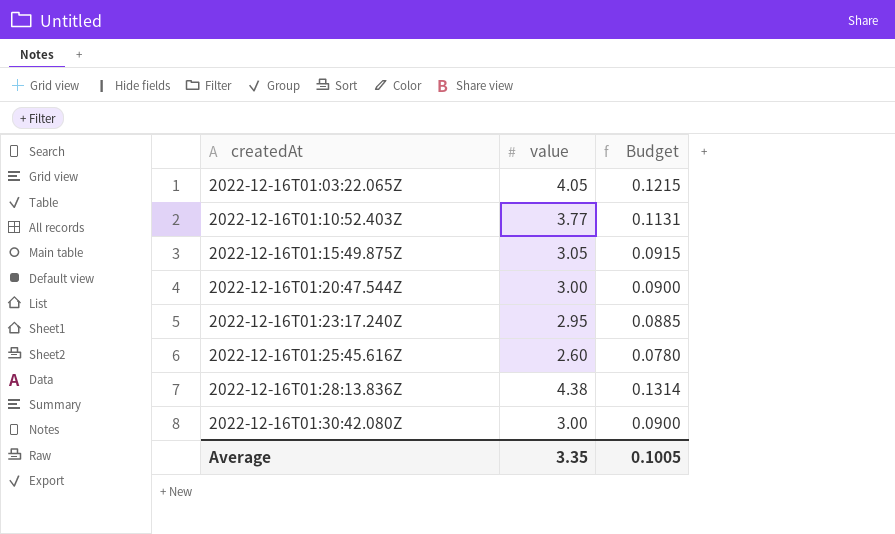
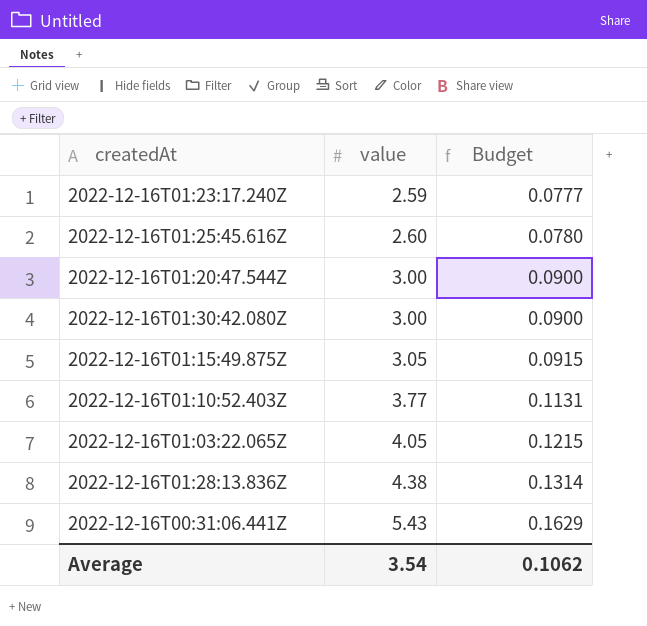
row order: createdAt ascending -> value ascending
2022-12-16T01:23:17.240Z | value: 2.95 -> 2.59
2022-12-16T01:23:17.240Z | Budget: 0.0885 -> 0.0777
row 2022-12-16T00:31:06.441Z: none -> 5.43 | 0.1629
Average | value: 3.35 -> 3.54
Average | Budget: 0.1005 -> 0.1062

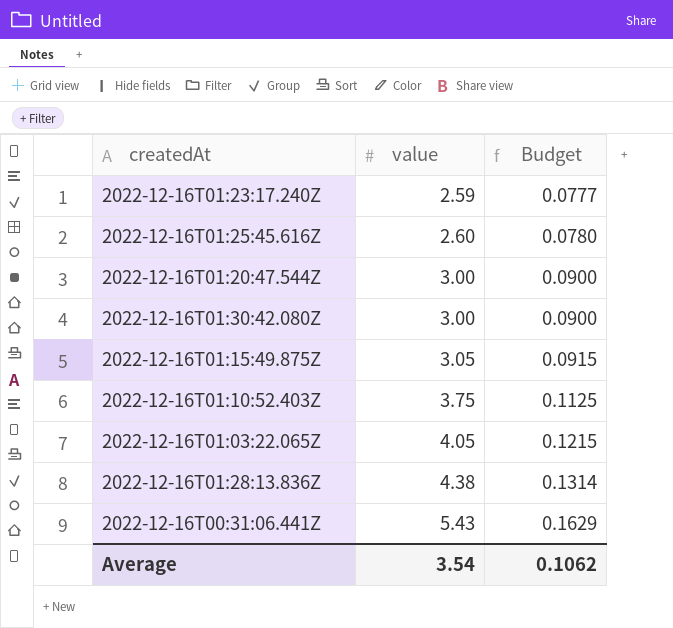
2022-12-16T01:10:52.403Z | value: 3.77 -> 3.75
2022-12-16T01:10:52.403Z | Budget: 0.1131 -> 0.1125

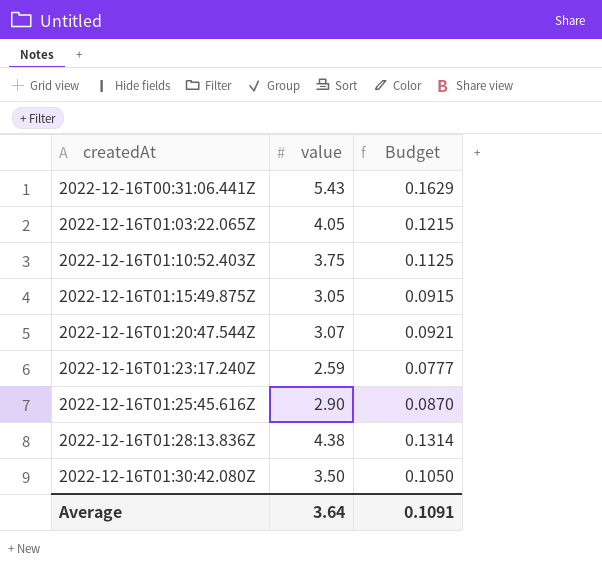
row order: value ascending -> createdAt ascending
2022-12-16T01:20:47.544Z | value: 3.00 -> 3.07
2022-12-16T01:20:47.544Z | Budget: 0.0900 -> 0.0921
2022-12-16T01:25:45.616Z | value: 2.60 -> 2.90
2022-12-16T01:25:45.616Z | Budget: 0.0780 -> 0.0870
2022-12-16T01:30:42.080Z | value: 3.00 -> 3.50
2022-12-16T01:30:42.080Z | Budget: 0.0900 -> 0.1050
Average | value: 3.54 -> 3.64
Average | Budget: 0.1062 -> 0.1091

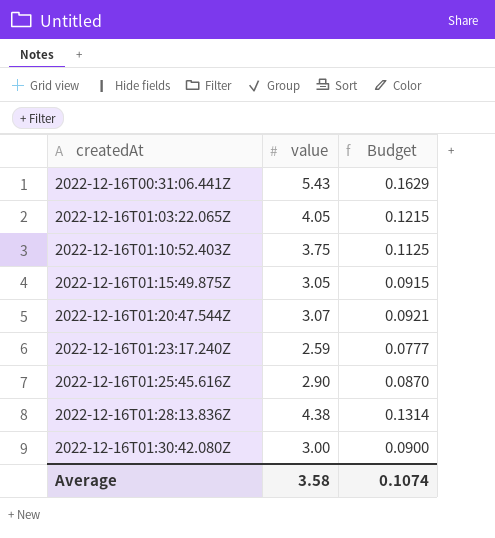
2022-12-16T01:30:42.080Z | value: 3.50 -> 3.00
2022-12-16T01:30:42.080Z | Budget: 0.1050 -> 0.0900
Average | value: 3.64 -> 3.58
Average | Budget: 0.1091 -> 0.1074

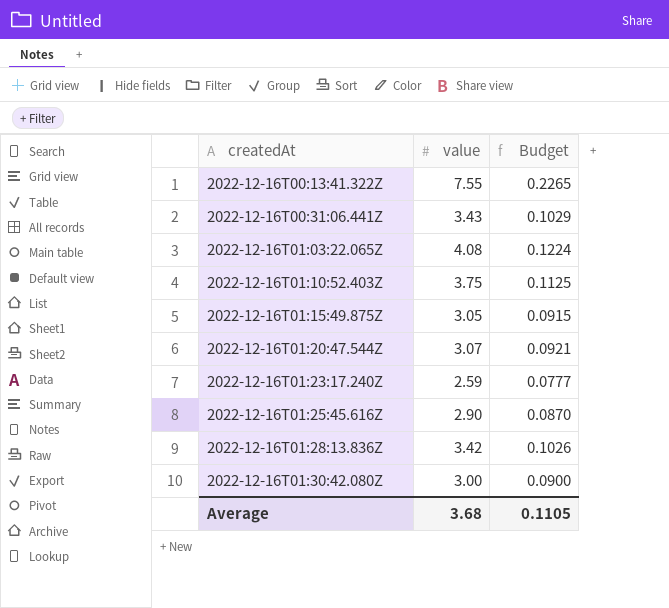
row 2022-12-16T00:13:41.322Z: none -> 7.55 | 0.2265
2022-12-16T00:31:06.441Z | value: 5.43 -> 3.43
2022-12-16T00:31:06.441Z | Budget: 0.1629 -> 0.1029
2022-12-16T01:03:22.065Z | value: 4.05 -> 4.08
2022-12-16T01:03:22.065Z | Budget: 0.1215 -> 0.1224
2022-12-16T01:28:13.836Z | value: 4.38 -> 3.42
2022-12-16T01:28:13.836Z | Budget: 0.1314 -> 0.1026
Average | value: 3.58 -> 3.68
Average | Budget: 0.1074 -> 0.1105

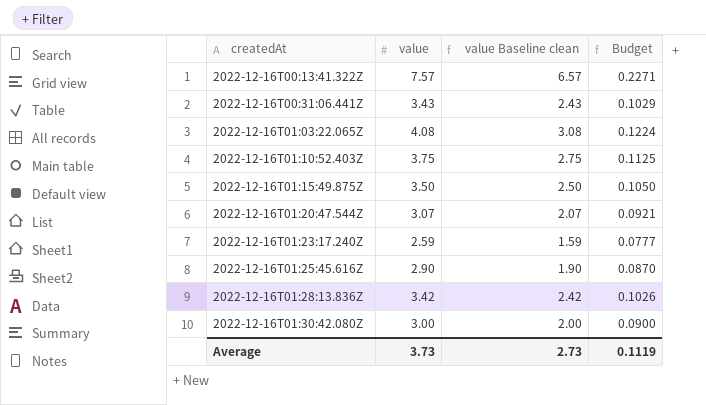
column value Baseline clean | formula: none -> [value] - 1
2022-12-16T00:13:41.322Z | value: 7.55 -> 7.57
2022-12-16T00:13:41.322Z | Budget: 0.2265 -> 0.2271
2022-12-16T01:15:49.875Z | value: 3.05 -> 3.50
2022-12-16T01:15:49.875Z | Budget: 0.0915 -> 0.1050
Average | value: 3.68 -> 3.73
Average | Budget: 0.1105 -> 0.1119

